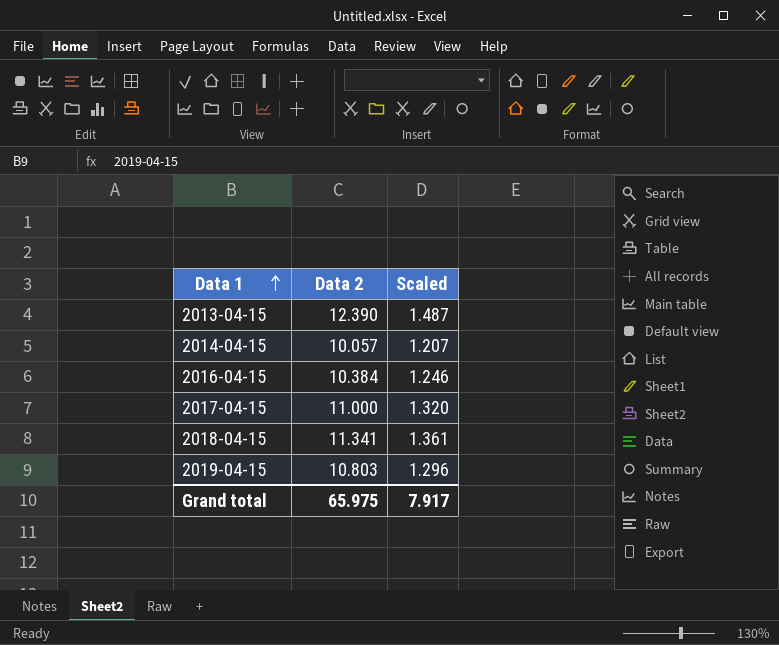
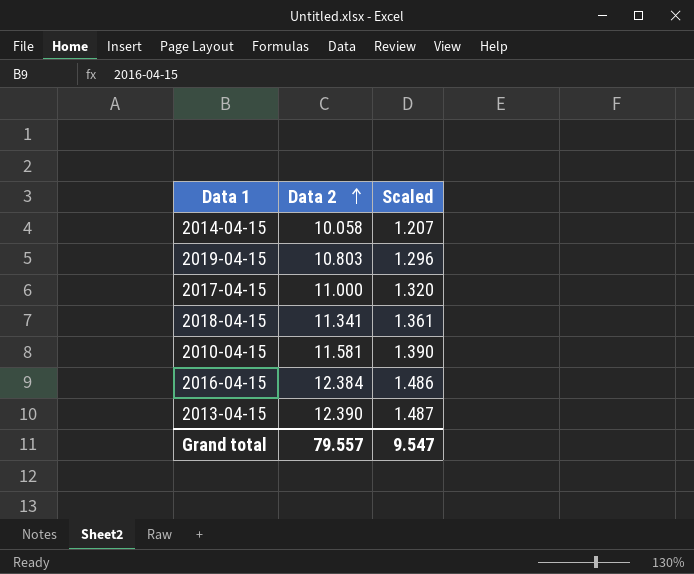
row order: Data 1 ascending -> Data 2 ascending
2014-04-15 | Data 2: 10.057 -> 10.058
row 2010-04-15: none -> 11.581 | 1.390
2016-04-15 | Data 2: 10.384 -> 12.384
2016-04-15 | Scaled: 1.246 -> 1.486
Grand total | Data 2: 65.975 -> 79.557
Grand total | Scaled: 7.917 -> 9.547

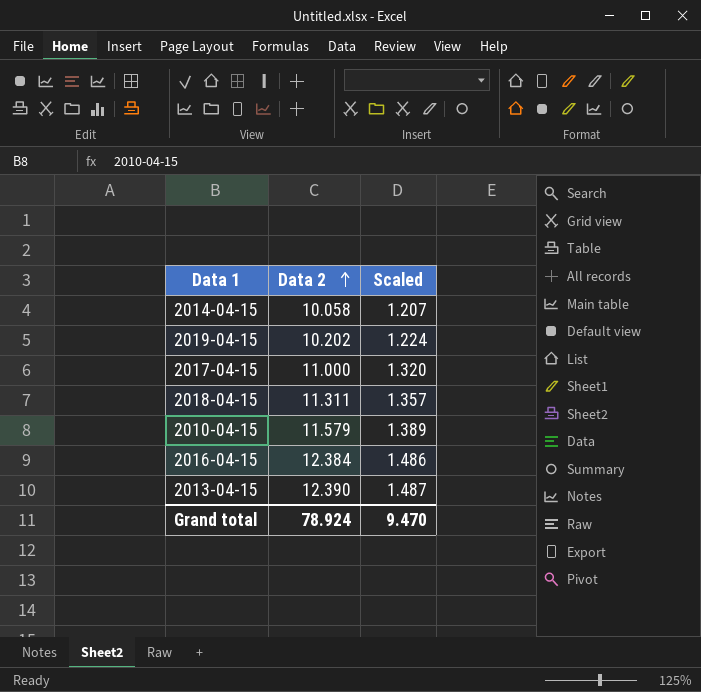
2019-04-15 | Data 2: 10.803 -> 10.202
2019-04-15 | Scaled: 1.296 -> 1.224
2018-04-15 | Data 2: 11.341 -> 11.311
2018-04-15 | Scaled: 1.361 -> 1.357
2010-04-15 | Data 2: 11.581 -> 11.579
2010-04-15 | Scaled: 1.390 -> 1.389
Grand total | Data 2: 79.557 -> 78.924
Grand total | Scaled: 9.547 -> 9.470

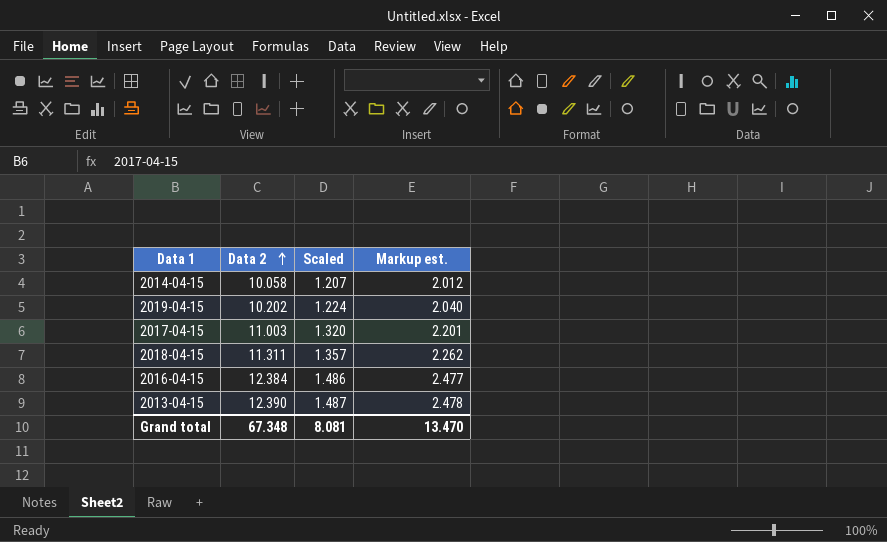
column Markup est. | formula: none -> [Data 2] * 0.2
row 2010-04-15: 11.579 | 1.389 -> none
2017-04-15 | Data 2: 11.000 -> 11.003
Grand total | Data 2: 78.924 -> 67.348
Grand total | Scaled: 9.470 -> 8.081

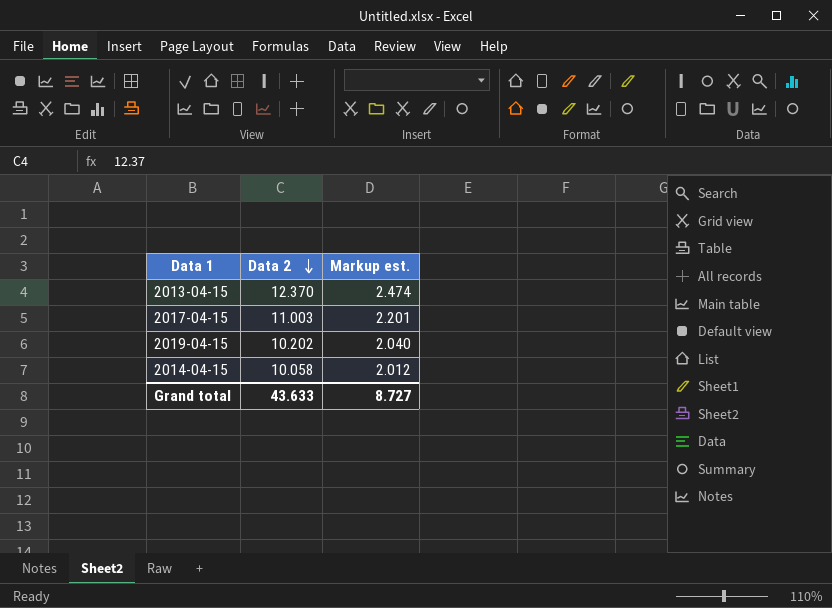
row order: Data 2 ascending -> Data 2 descending
column Scaled | formula: [Data 2] * 0.12 -> none
row 2018-04-15: 11.311 | 1.357 | 2.262 -> none
row 2016-04-15: 12.384 | 1.486 | 2.477 -> none
2013-04-15 | Data 2: 12.390 -> 12.370
2013-04-15 | Markup est.: 2.478 -> 2.474
Grand total | Data 2: 67.348 -> 43.633
Grand total | Markup est.: 13.470 -> 8.727

